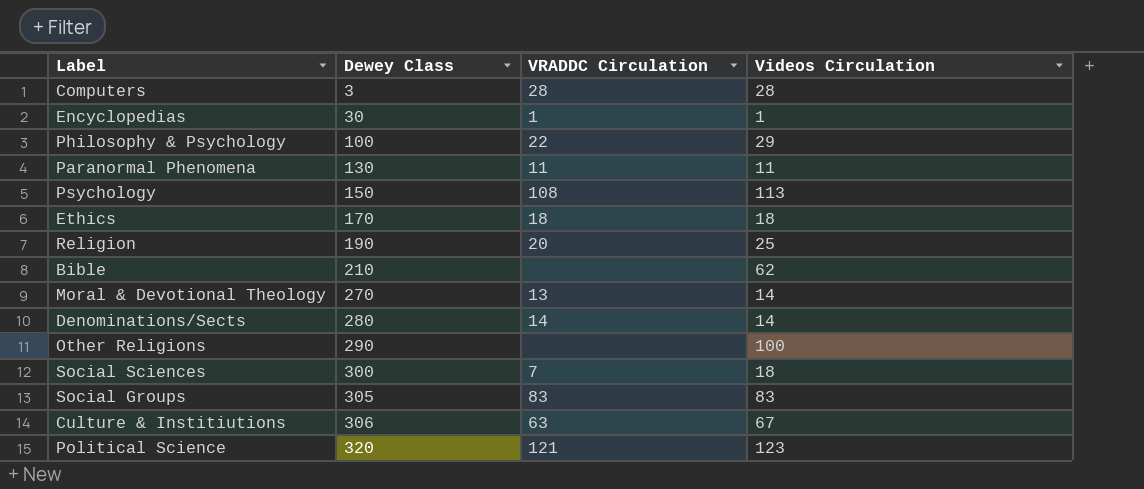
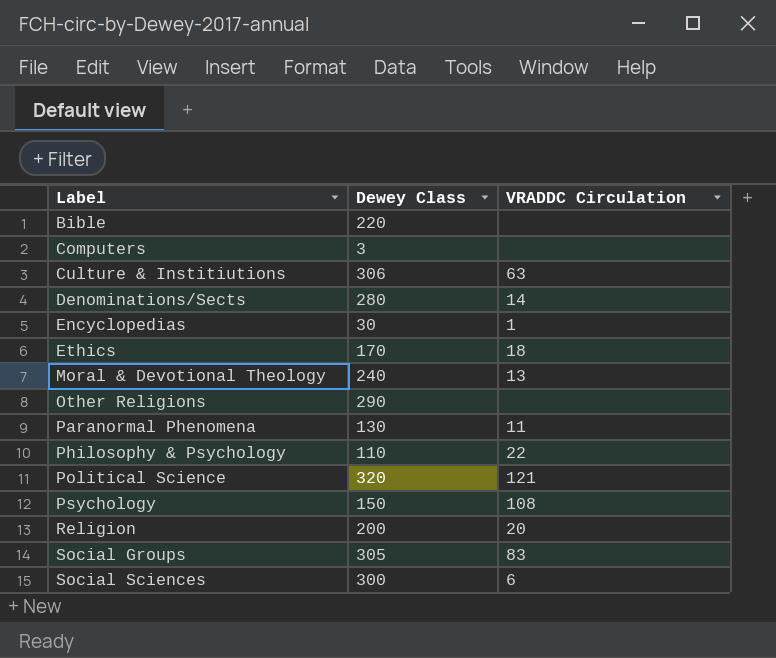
row order: Dewey Class ascending -> Label ascending
column Videos Circulation | position: 4 -> none
Bible | Dewey Class: 210 -> 220
Computers | VRADDC Circulation: 28 -> none
Moral & Devotional Theology | Dewey Class: 270 -> 240
Philosophy & Psychology | Dewey Class: 100 -> 110
Religion | Dewey Class: 190 -> 200
Social Sciences | VRADDC Circulation: 7 -> 6

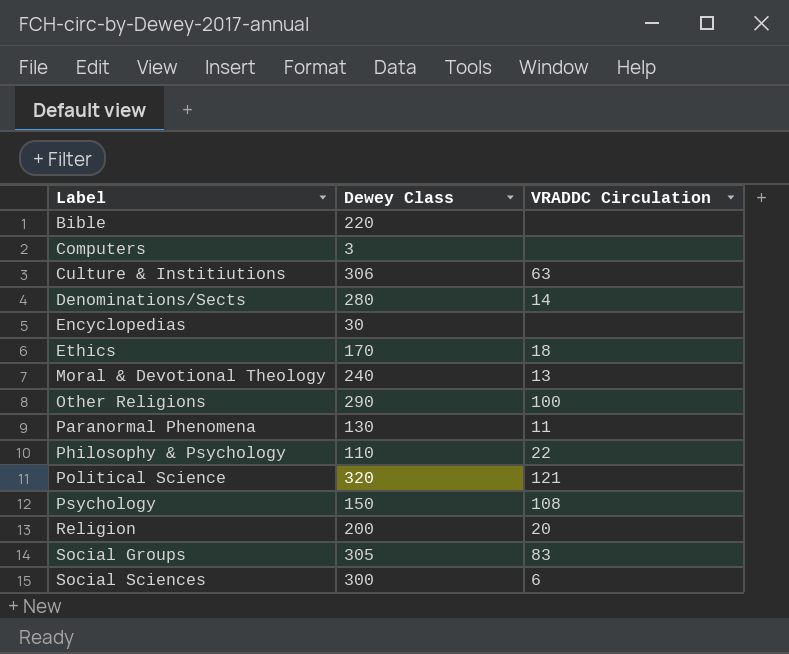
Encyclopedias | VRADDC Circulation: 1 -> none
Other Religions | VRADDC Circulation: none -> 100

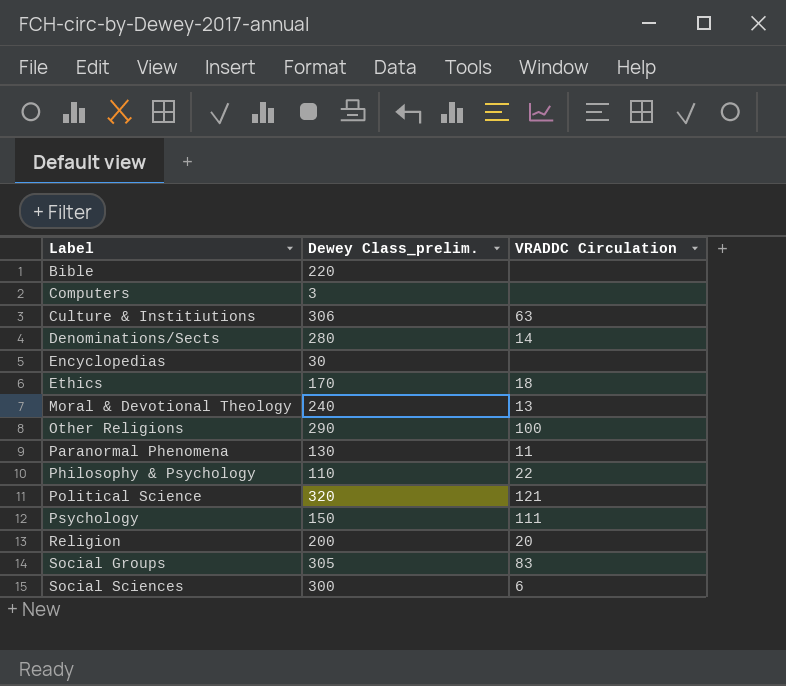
column name: Dewey Class -> Dewey Class_prelim.
Psychology | VRADDC Circulation: 108 -> 111

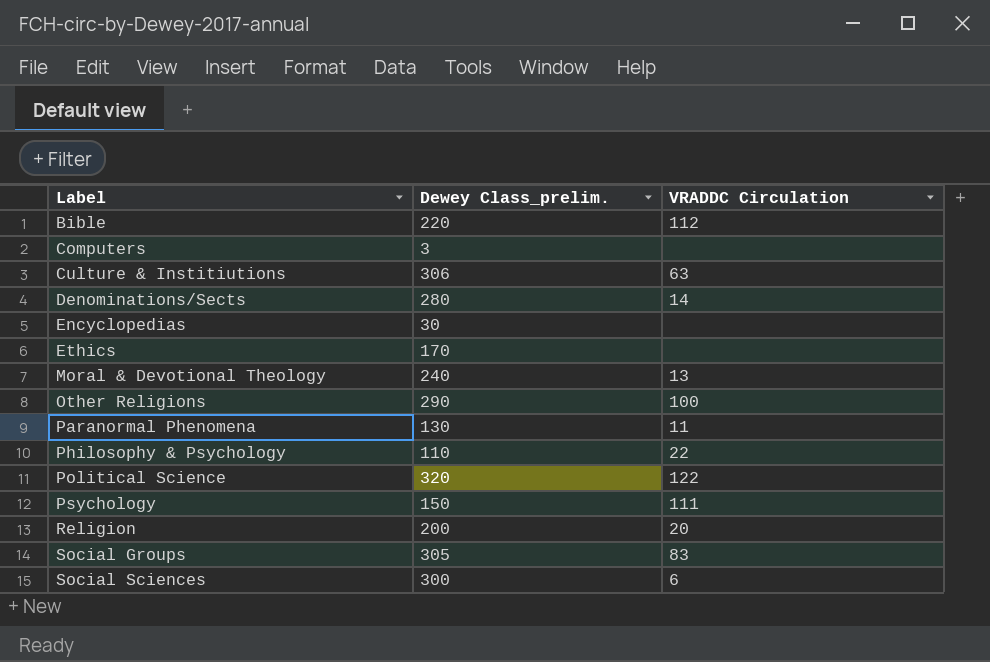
Bible | VRADDC Circulation: none -> 112
Ethics | VRADDC Circulation: 18 -> none
Political Science | VRADDC Circulation: 121 -> 122

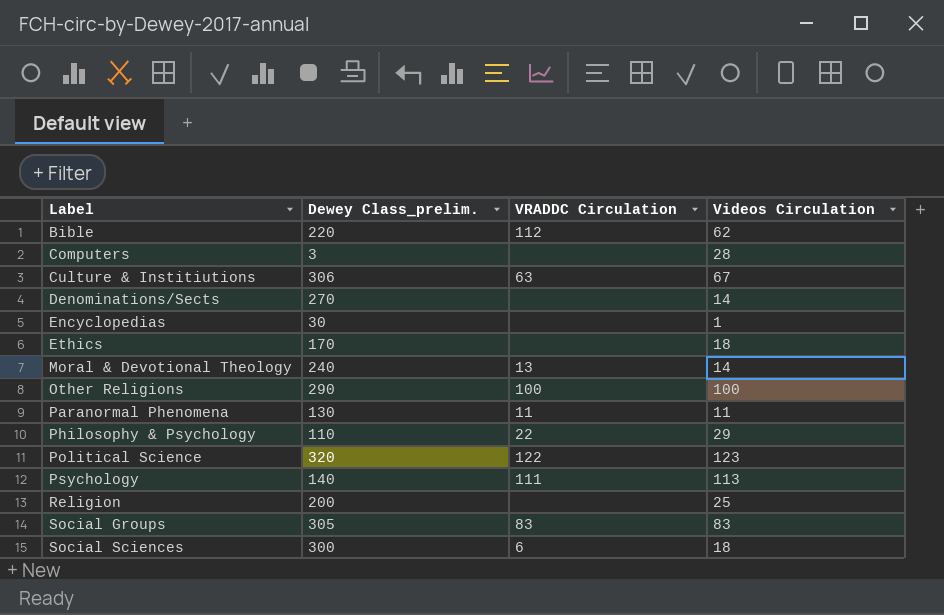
column Videos Circulation | position: none -> 4
Denominations/Sects | Dewey Class_prelim.: 280 -> 270
Denominations/Sects | VRADDC Circulation: 14 -> none
Psychology | Dewey Class_prelim.: 150 -> 140
Religion | VRADDC Circulation: 20 -> none

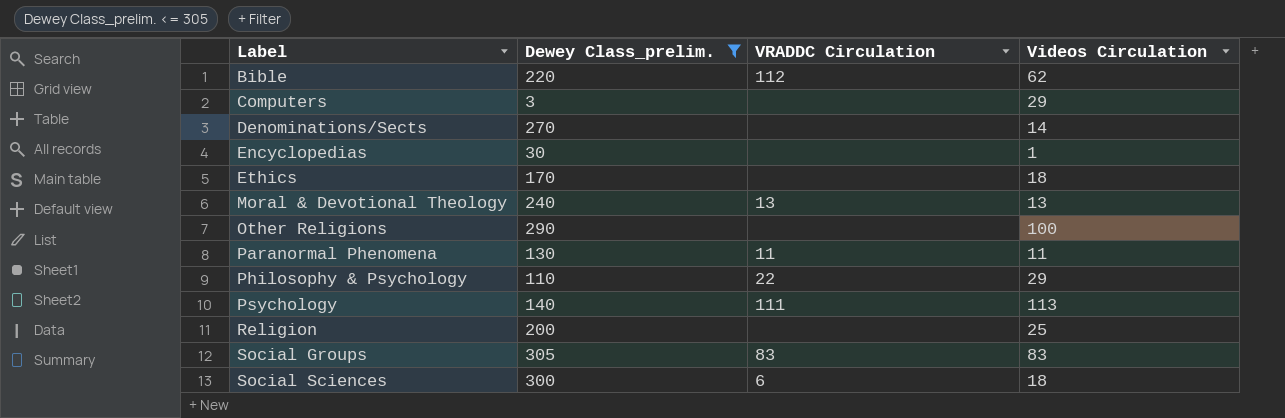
filter: none -> Dewey Class_prelim. <= 305
Computers | Videos Circulation: 28 -> 29
Moral & Devotional Theology | Videos Circulation: 14 -> 13
Other Religions | VRADDC Circulation: 100 -> none

